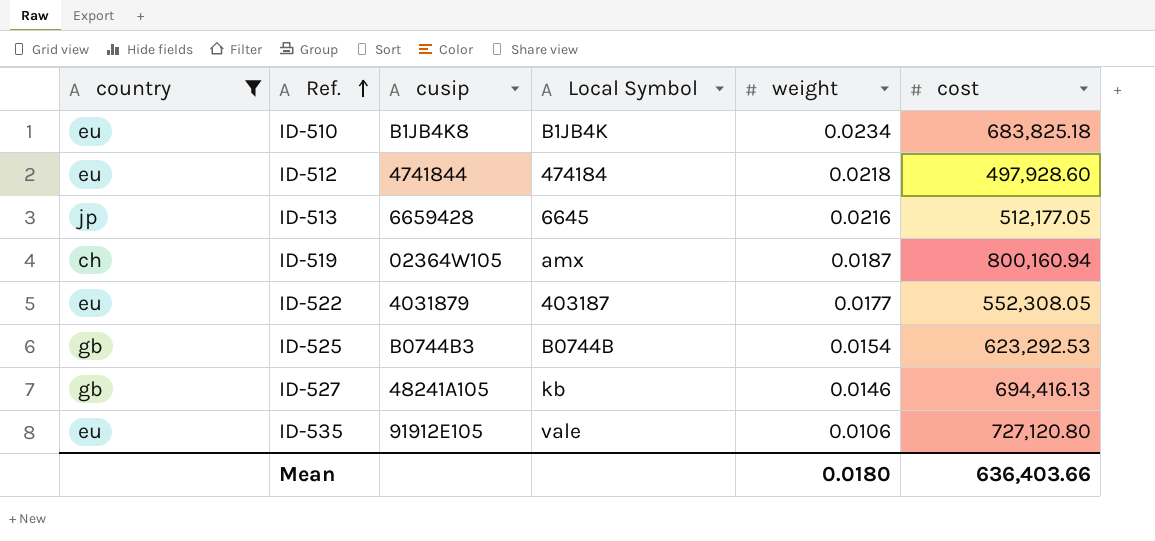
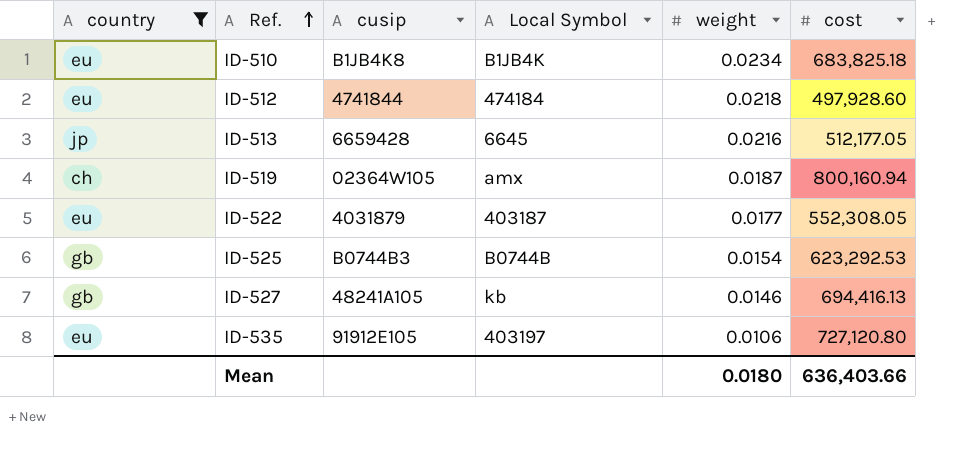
ID-535 | Local Symbol: vale -> 403197

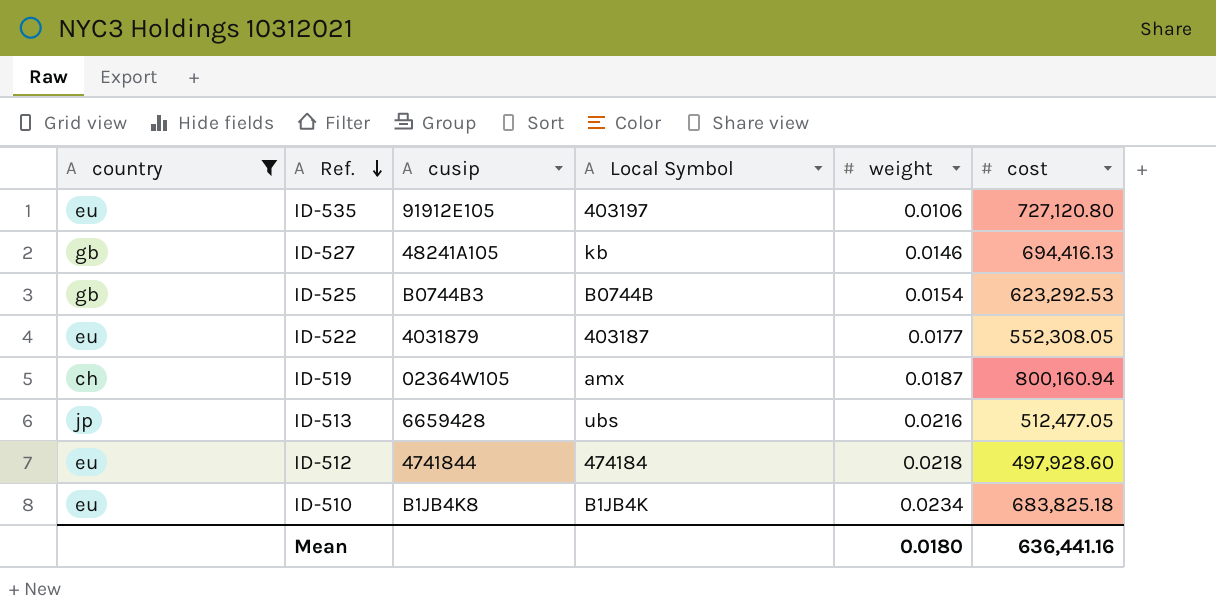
row order: Ref. ascending -> Ref. descending
ID-513 | Local Symbol: 6645 -> ubs
ID-513 | cost: 512,177.05 -> 512,477.05
Mean | cost: 636,403.66 -> 636,441.16

